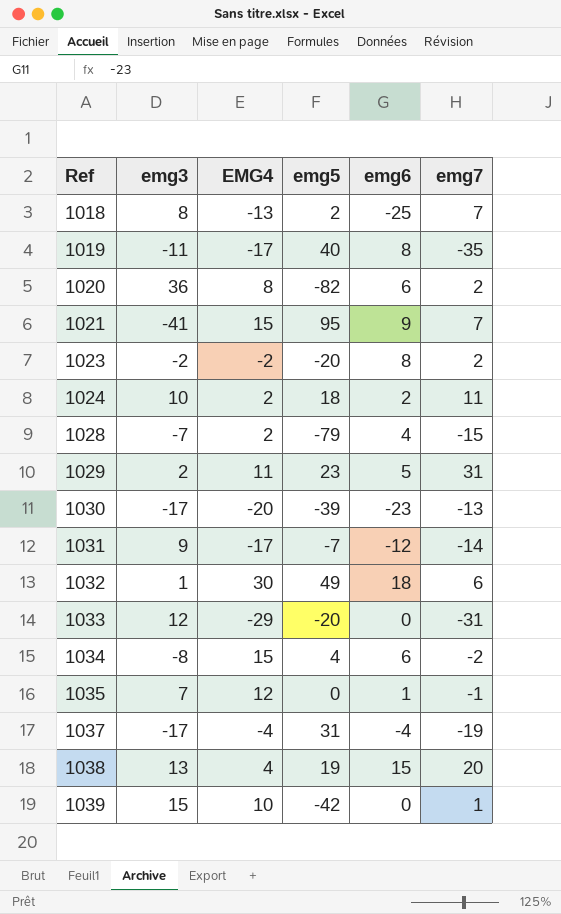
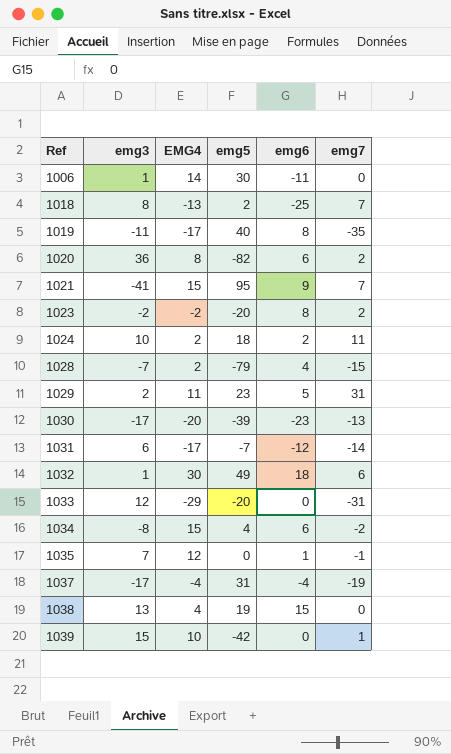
row 1006: none -> 1 | 14 | 30 | -11 | 0
1031 | emg3: 9 -> 6
1038 | emg7: 20 -> 0

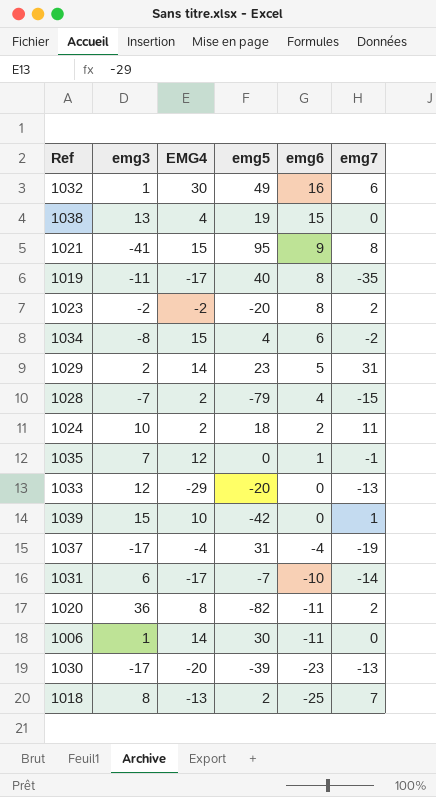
row order: Ref ascending -> emg6 descending
1032 | emg6: 18 -> 16
1021 | emg7: 7 -> 8
1029 | EMG4: 11 -> 14
1033 | emg7: -31 -> -13
1031 | emg6: -12 -> -10
1020 | emg6: 6 -> -11

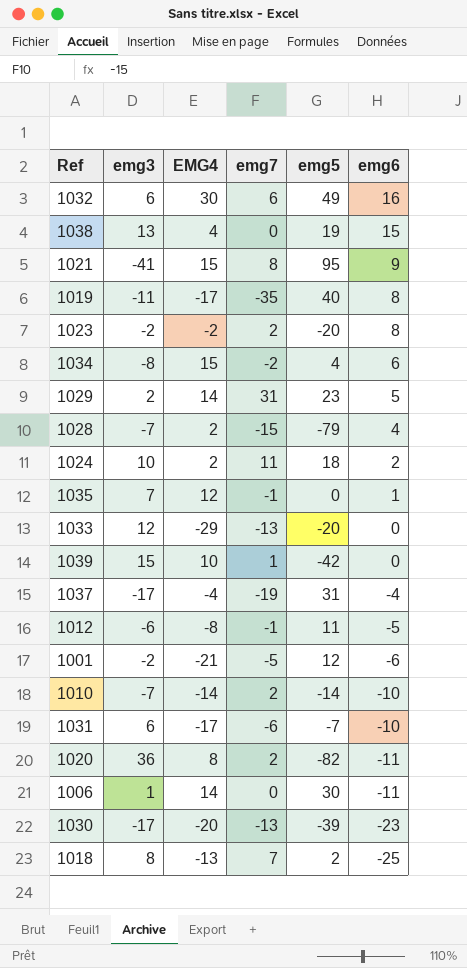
column emg7 | position: 6 -> 4
1032 | emg3: 1 -> 6
row 1012: none -> -6 | -8 | -1 | 11 | -5
row 1001: none -> -2 | -21 | -5 | 12 | -6
row 1010: none -> -7 | -14 | 2 | -14 | -10
1031 | emg7: -14 -> -6

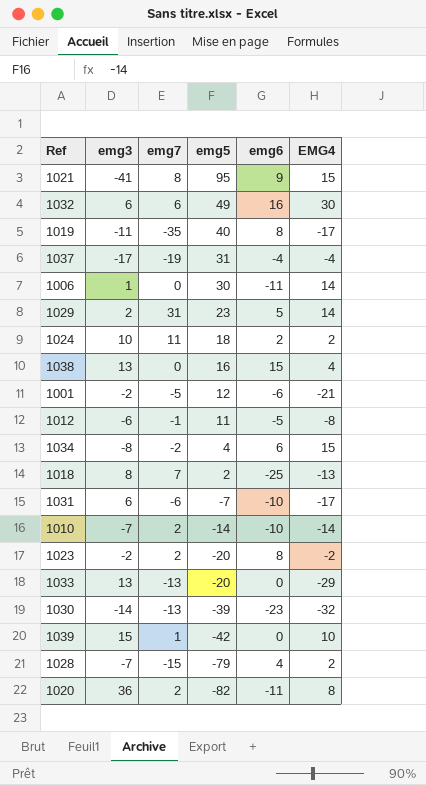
row order: emg6 descending -> emg5 descending
column EMG4 | position: 3 -> 6
row 1035: 7 | 12 | -1 | 0 | 1 -> none
1038 | emg5: 19 -> 16
1033 | emg3: 12 -> 13
1030 | emg3: -17 -> -14
1030 | EMG4: -20 -> -32

